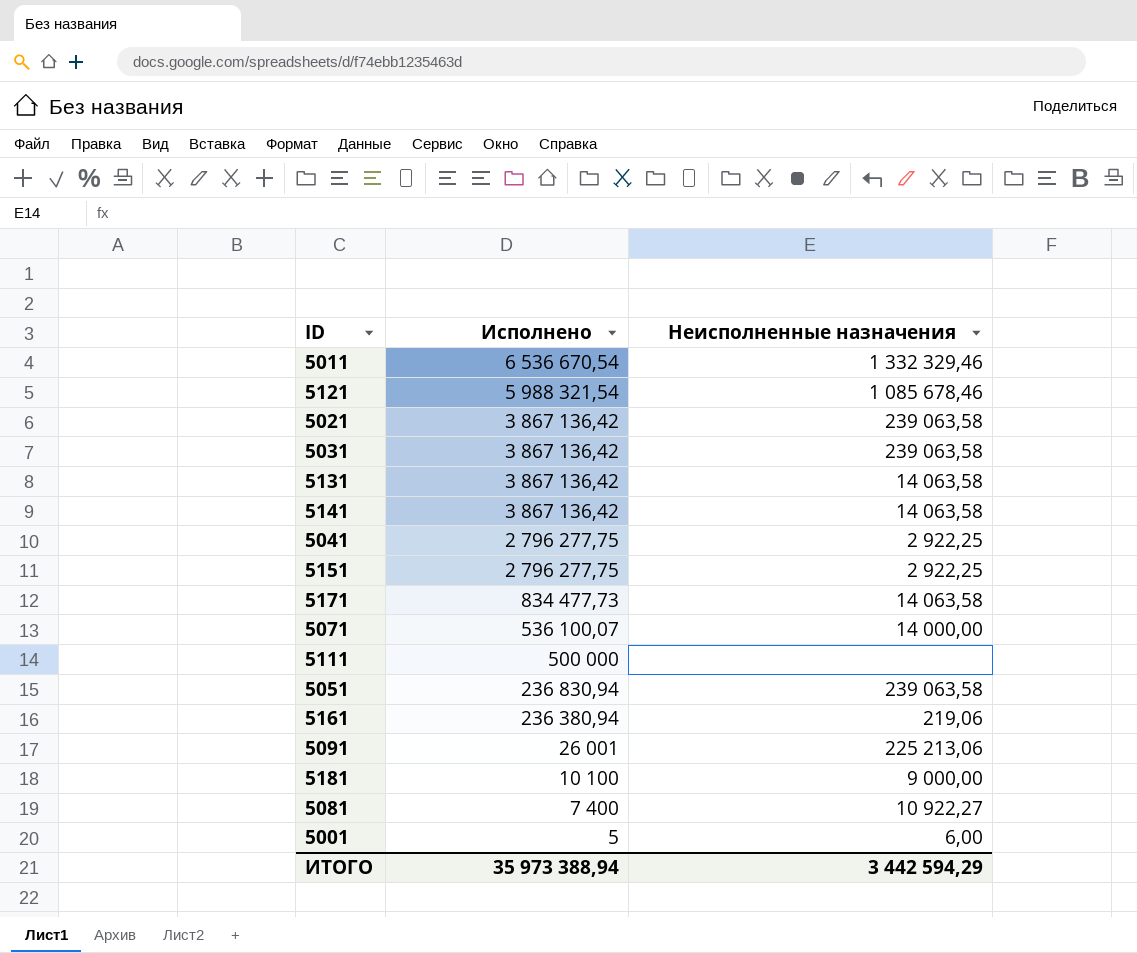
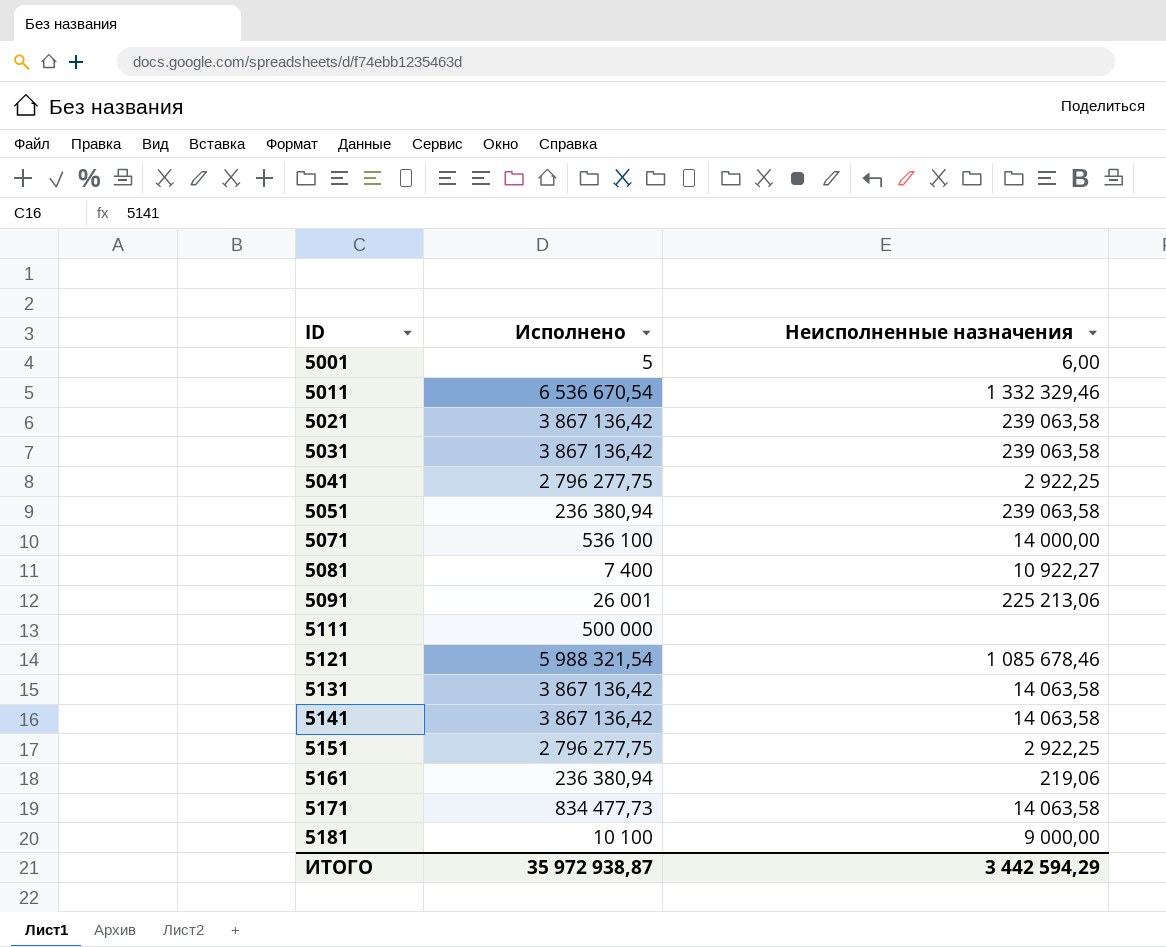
row order: Исполнено descending -> ID ascending
5051 | Исполнено: 236 830,94 -> 236 380,94
5071 | Исполнено: 536 100,07 -> 536 100
ИТОГО | Исполнено: 35 973 388,94 -> 35 972 938,87

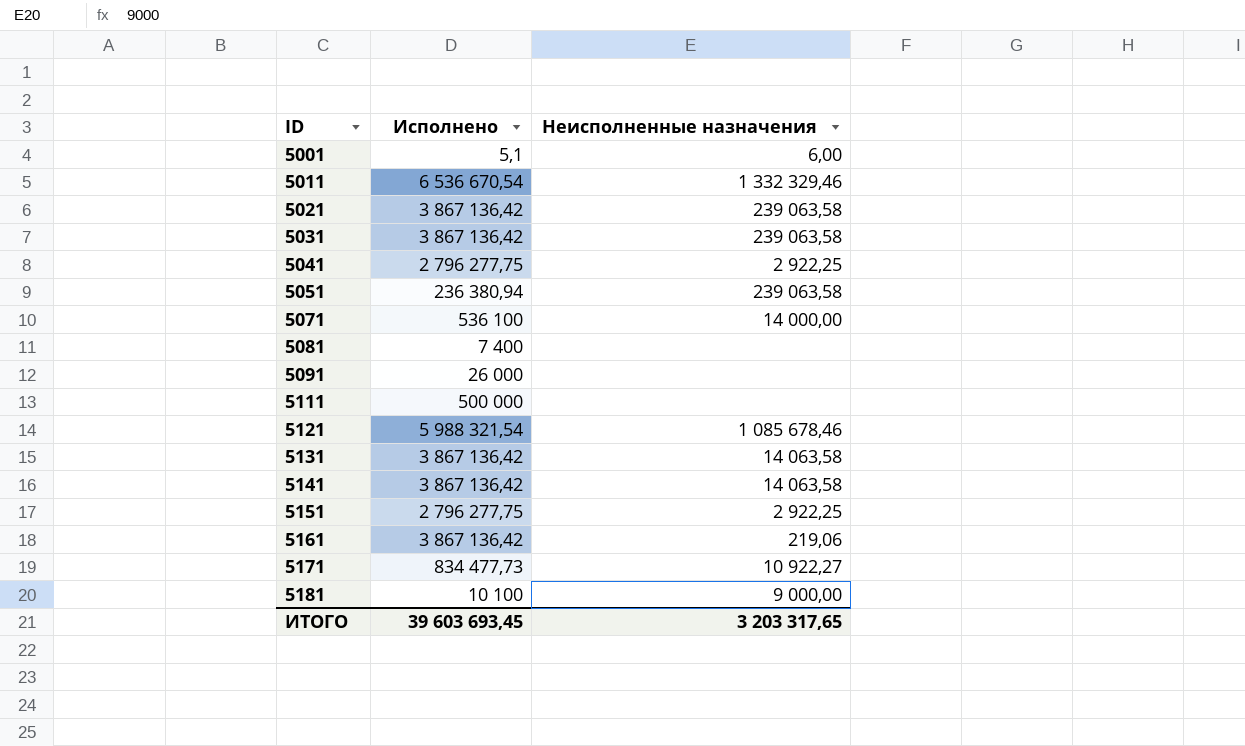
5001 | Исполнено: 5 -> 5,1
5081 | Неисполненные назначения: 10 922,27 -> none
5091 | Исполнено: 26 001 -> 26 000
5091 | Неисполненные назначения: 225 213,06 -> none
5161 | Исполнено: 236 380,94 -> 3 867 136,42
5171 | Неисполненные назначения: 14 063,58 -> 10 922,27
ИТОГО | Исполнено: 35 972 938,87 -> 39 603 693,45
ИТОГО | Неисполненные назначения: 3 442 594,29 -> 3 203 317,65

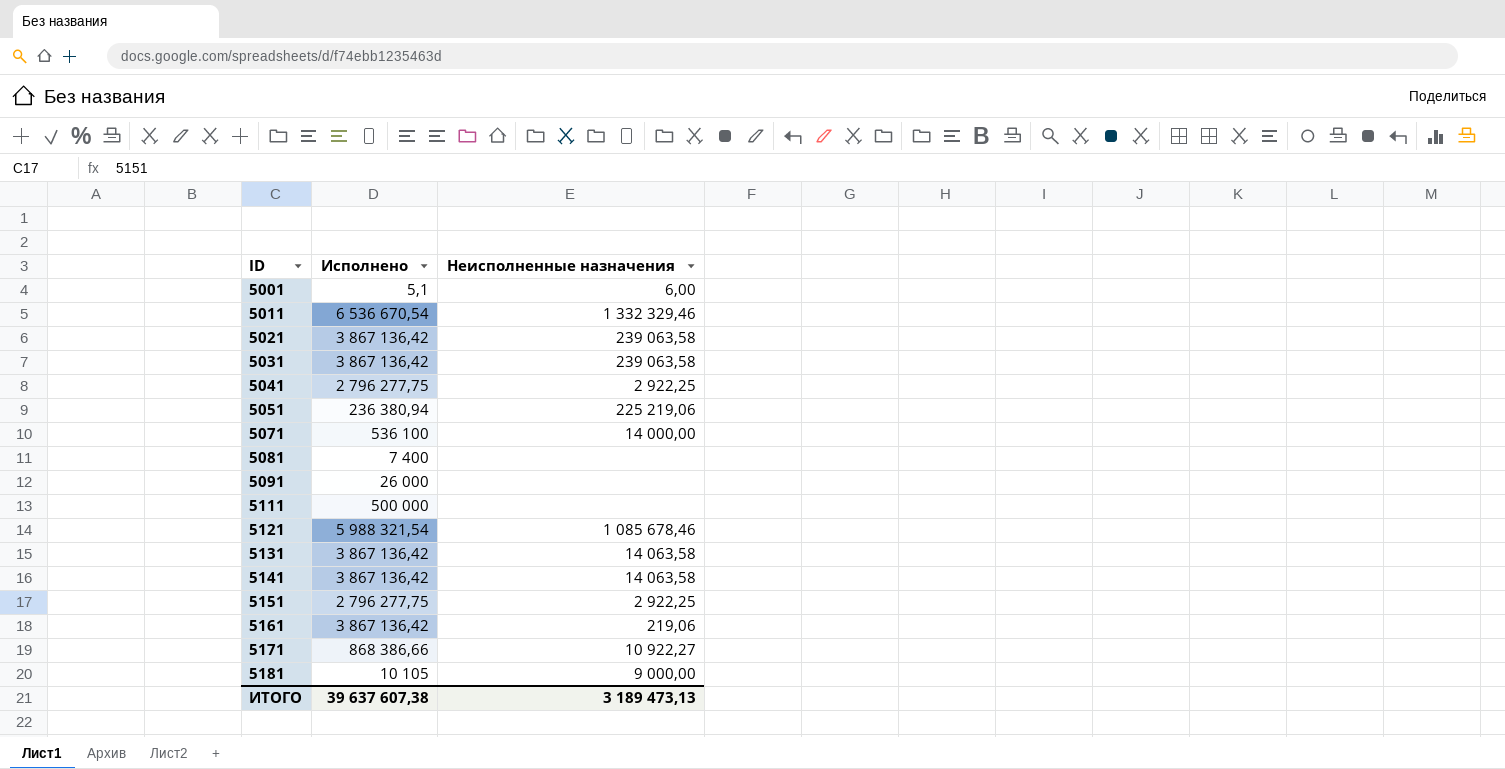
5051 | Неисполненные назначения: 239 063,58 -> 225 219,06
5171 | Исполнено: 834 477,73 -> 868 386,66
5181 | Исполнено: 10 100 -> 10 105
ИТОГО | Исполнено: 39 603 693,45 -> 39 637 607,38
ИТОГО | Неисполненные назначения: 3 203 317,65 -> 3 189 473,13

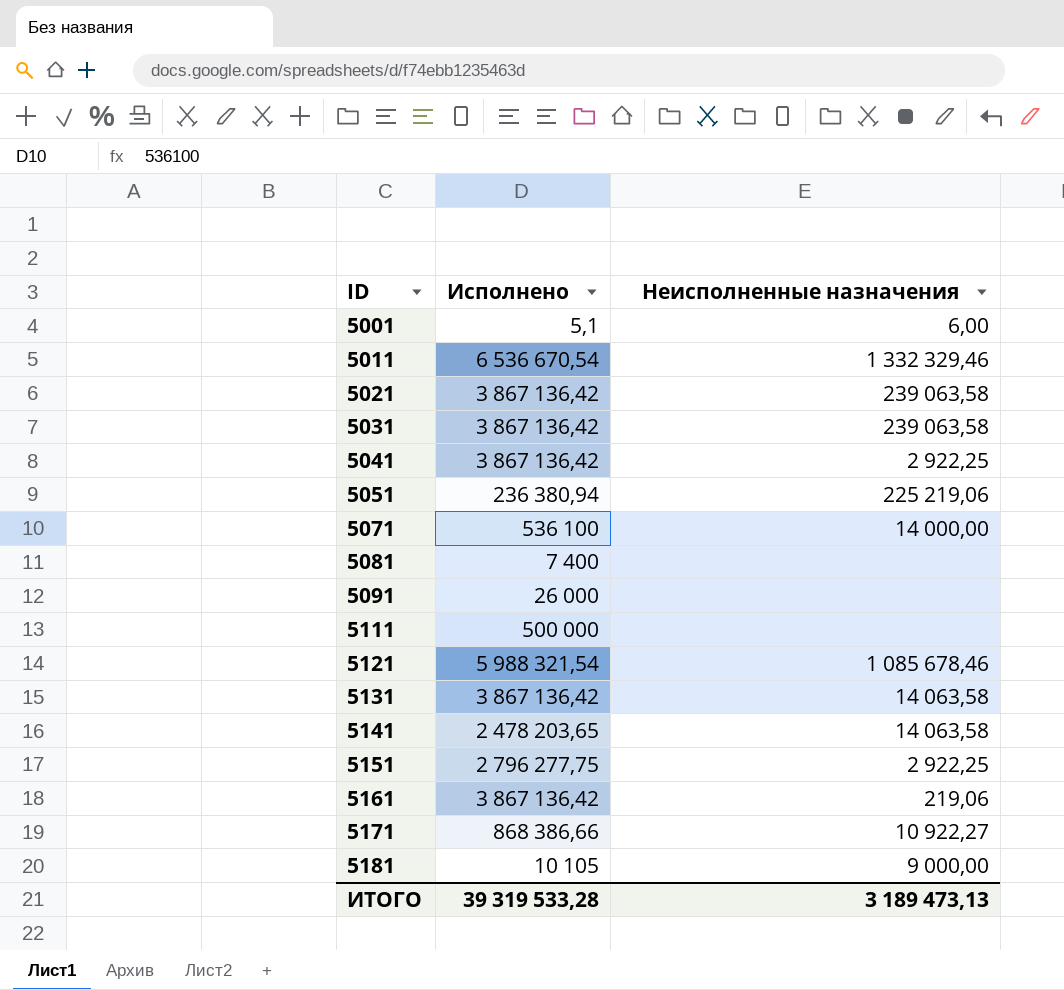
5041 | Исполнено: 2 796 277,75 -> 3 867 136,42
5141 | Исполнено: 3 867 136,42 -> 2 478 203,65
ИТОГО | Исполнено: 39 637 607,38 -> 39 319 533,28

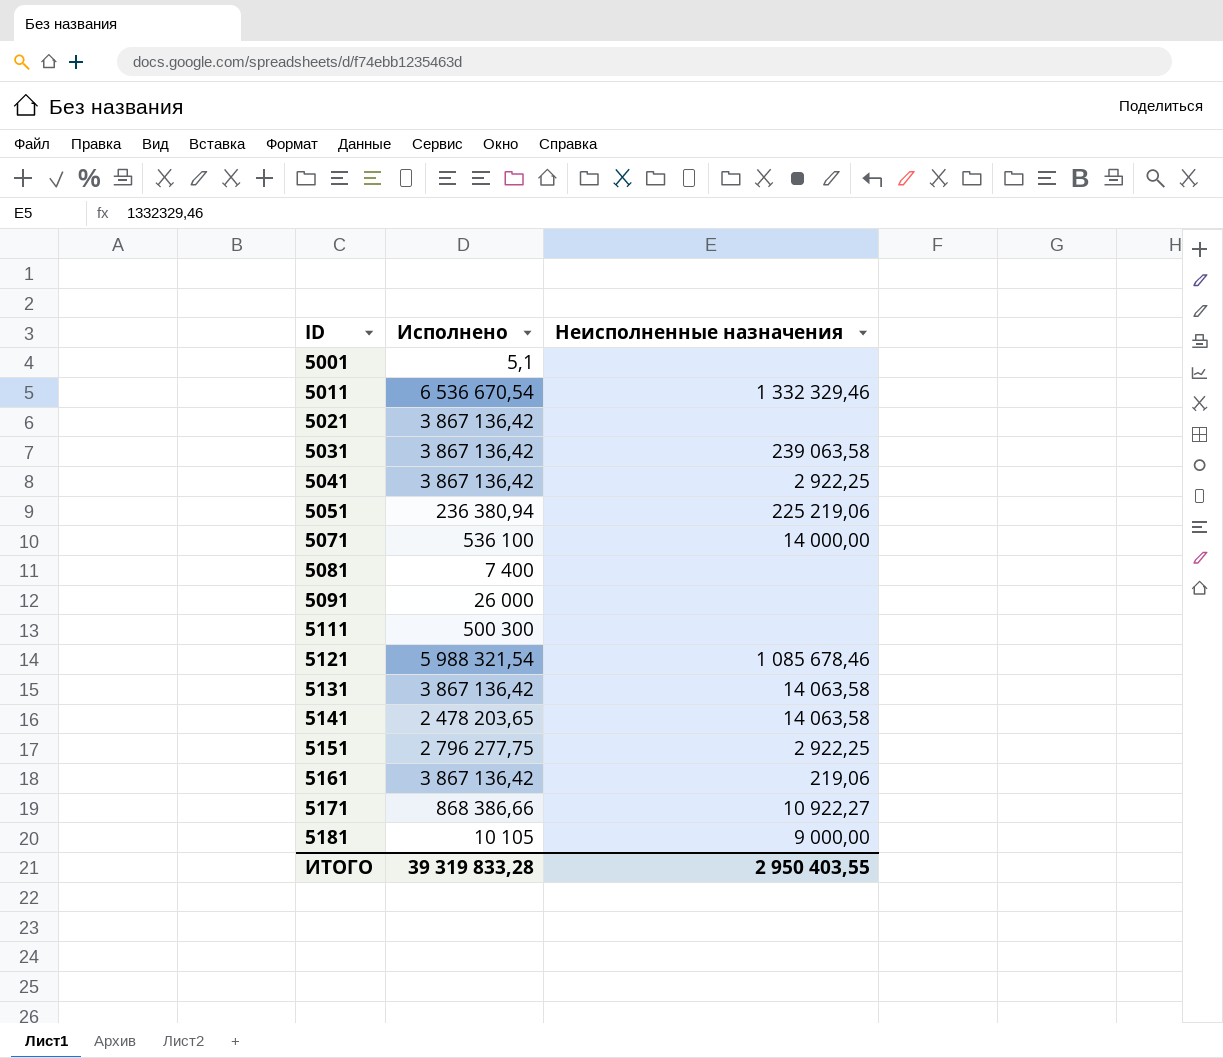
5001 | Неисполненные назначения: 6,00 -> none
5021 | Неисполненные назначения: 239 063,58 -> none
5111 | Исполнено: 500 000 -> 500 300
ИТОГО | Исполнено: 39 319 533,28 -> 39 319 833,28
ИТОГО | Неисполненные назначения: 3 189 473,13 -> 2 950 403,55

